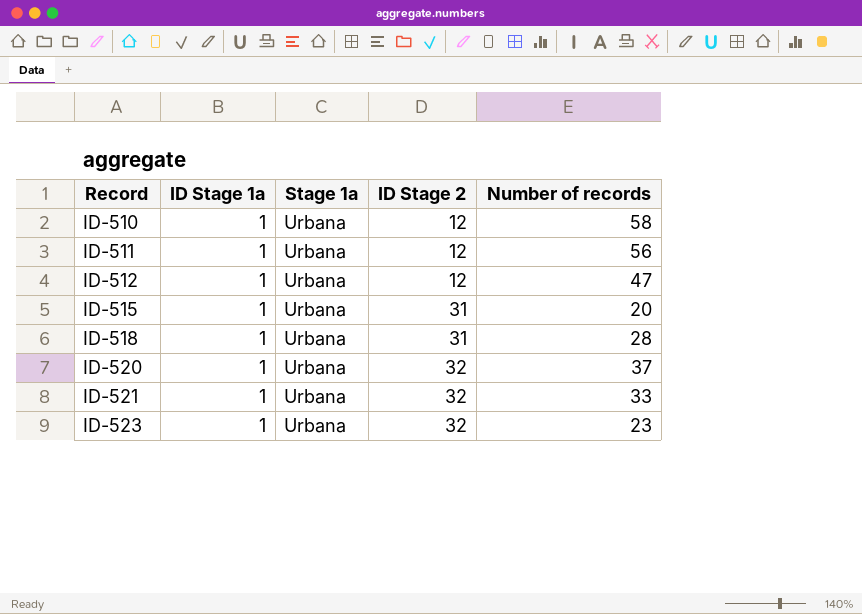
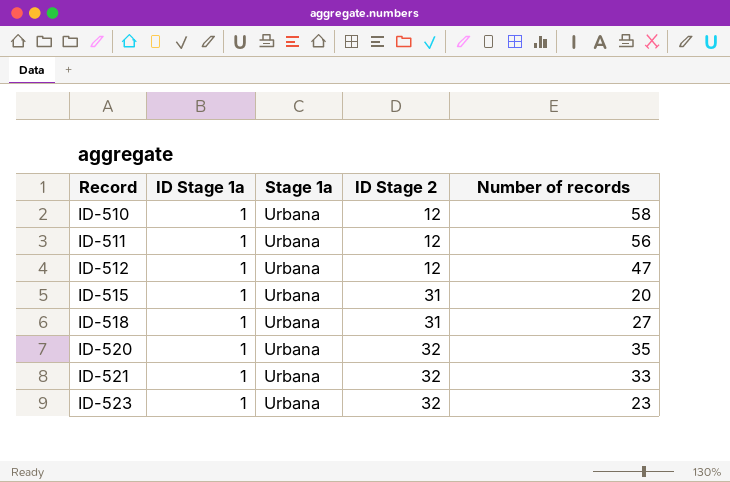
ID-518 | Number of records: 28 -> 27
ID-520 | Number of records: 37 -> 35

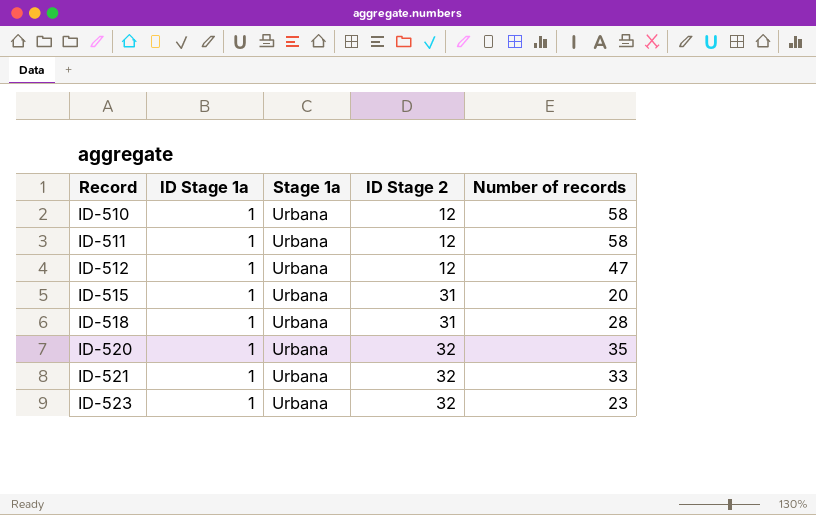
ID-511 | Number of records: 56 -> 58
ID-518 | Number of records: 27 -> 28

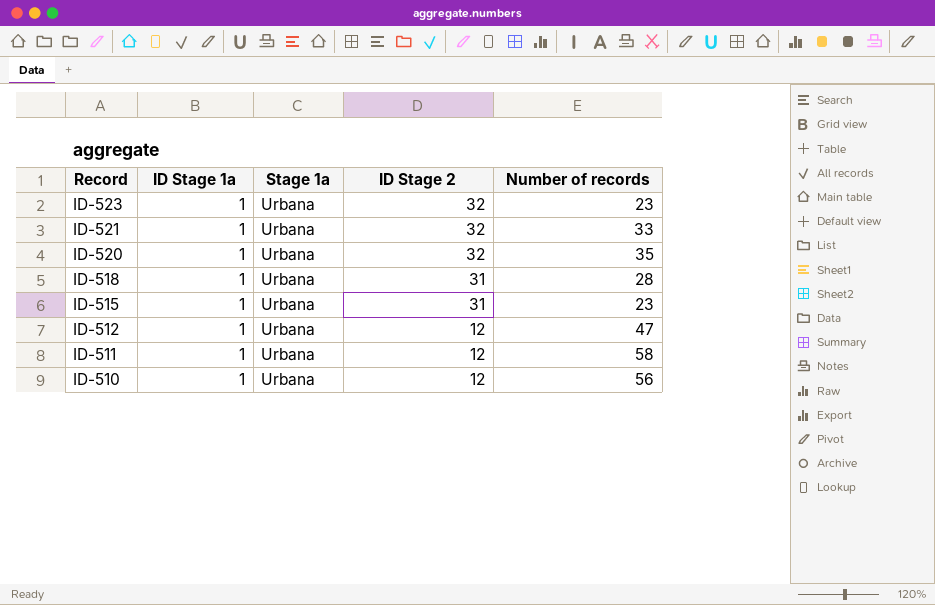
row order: Record ascending -> Record descending
ID-515 | Number of records: 20 -> 23
ID-510 | Number of records: 58 -> 56

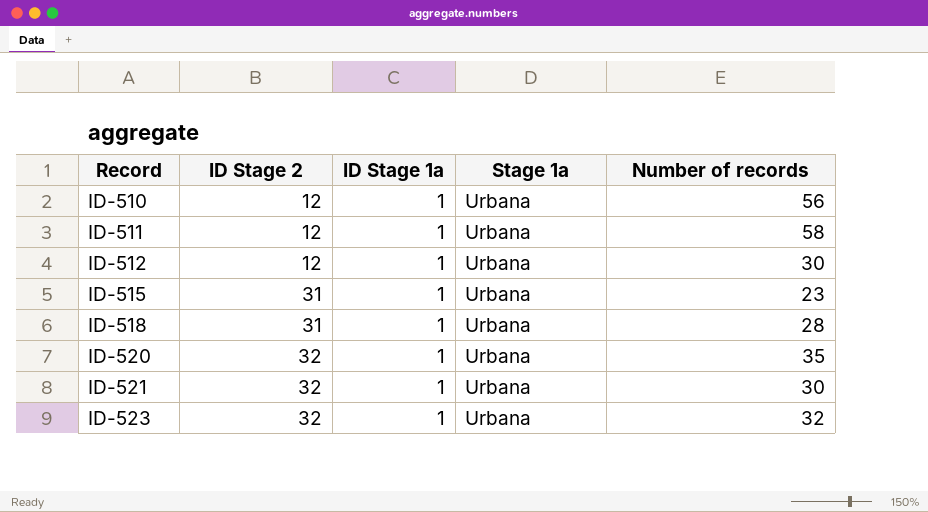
row order: Record descending -> Record ascending
column ID Stage 2 | position: 4 -> 2
ID-512 | Number of records: 47 -> 30
ID-521 | Number of records: 33 -> 30
ID-523 | Number of records: 23 -> 32

